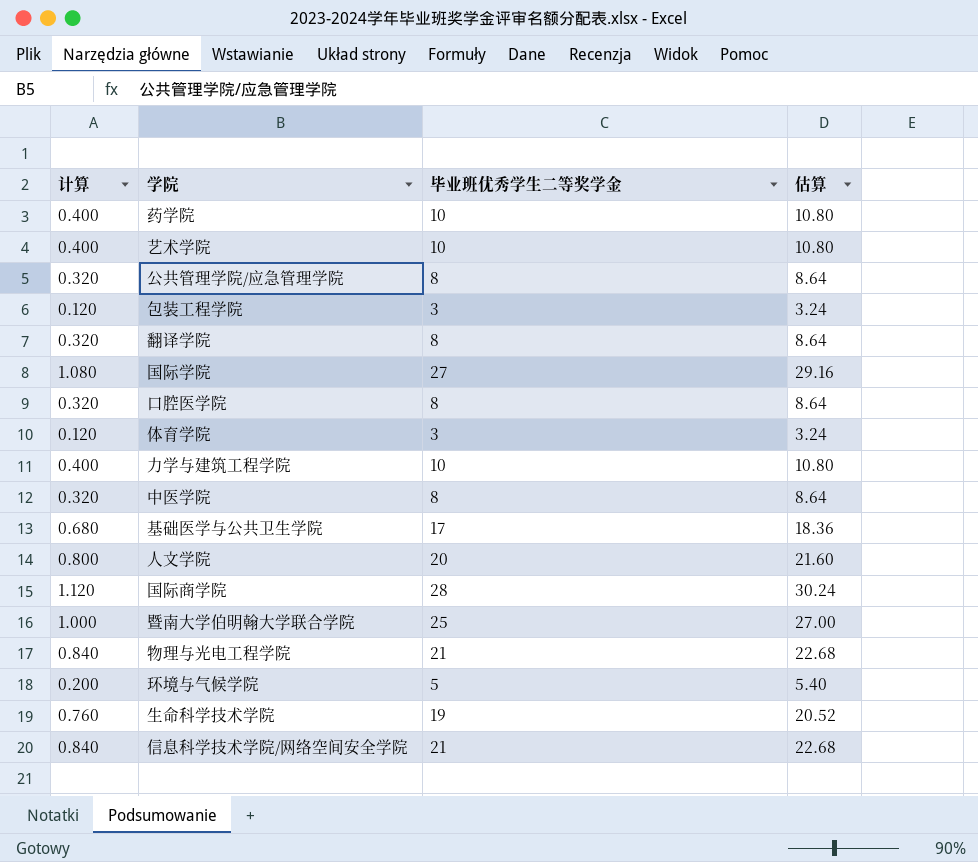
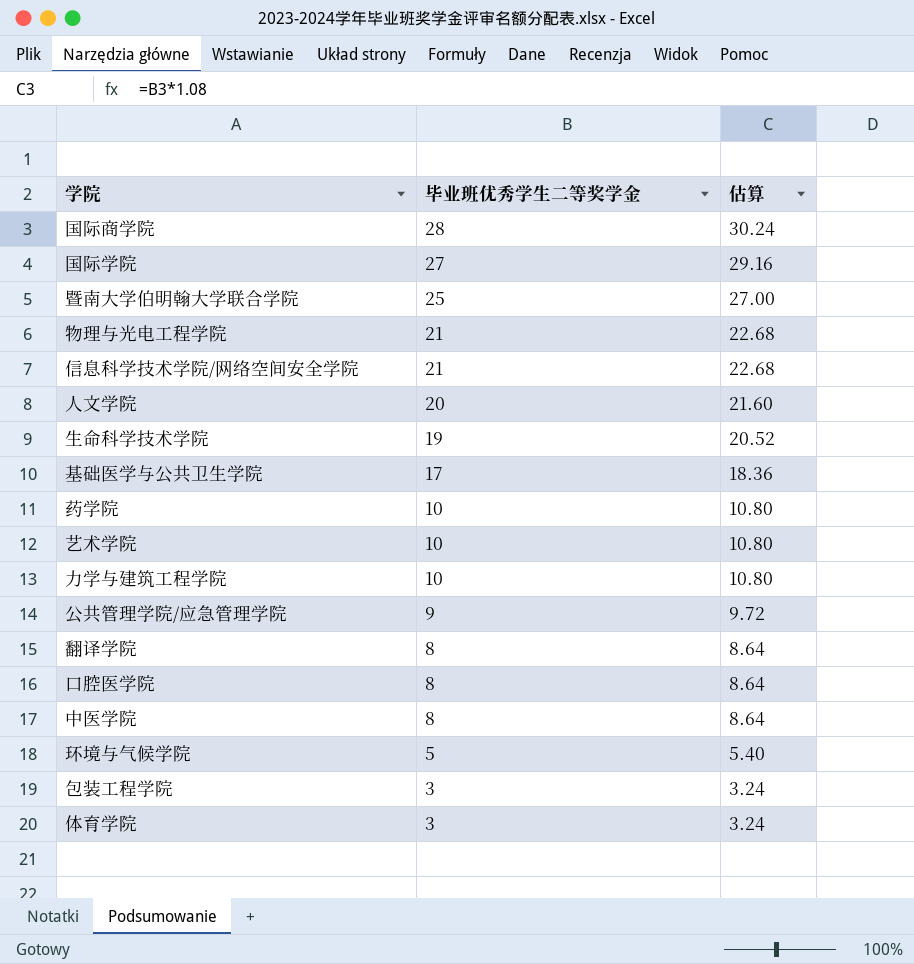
row order: none -> 毕业班优秀学生二等奖学金 descending
column 计算 | formula: [毕业班优秀学生二等奖学金] * 0.04 -> none
公共管理学院/应急管理学院 | 毕业班优秀学生二等奖学金: 8 -> 9
公共管理学院/应急管理学院 | 估算: 8.64 -> 9.72

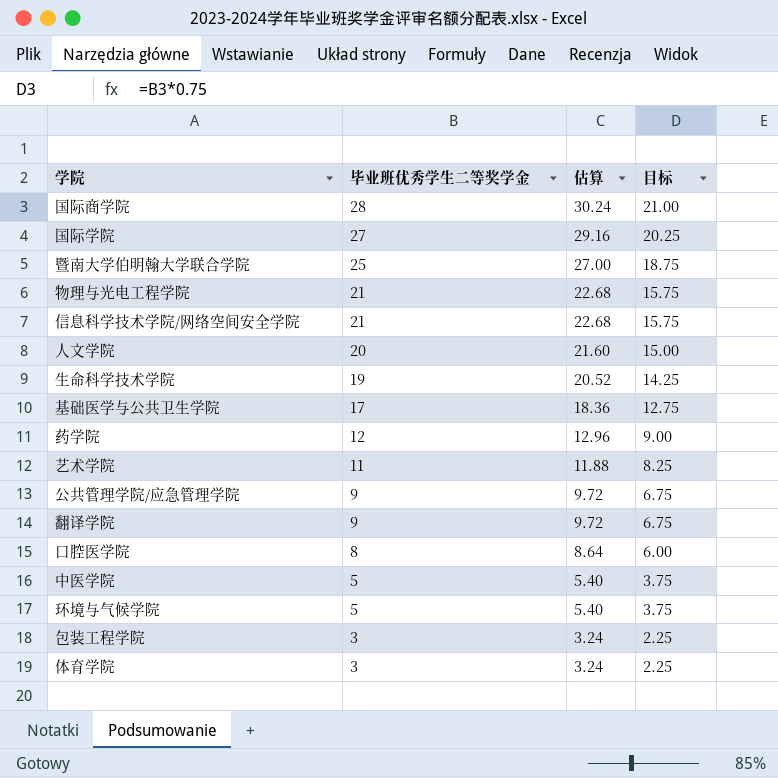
column 目标 | formula: none -> [毕业班优秀学生二等奖学金] * 0.75
row 力学与建筑工程学院: 10 | 10.80 -> none
药学院 | 毕业班优秀学生二等奖学金: 10 -> 12
药学院 | 估算: 10.80 -> 12.96
艺术学院 | 毕业班优秀学生二等奖学金: 10 -> 11
艺术学院 | 估算: 10.80 -> 11.88
翻译学院 | 毕业班优秀学生二等奖学金: 8 -> 9
翻译学院 | 估算: 8.64 -> 9.72
中医学院 | 毕业班优秀学生二等奖学金: 8 -> 5
中医学院 | 估算: 8.64 -> 5.40

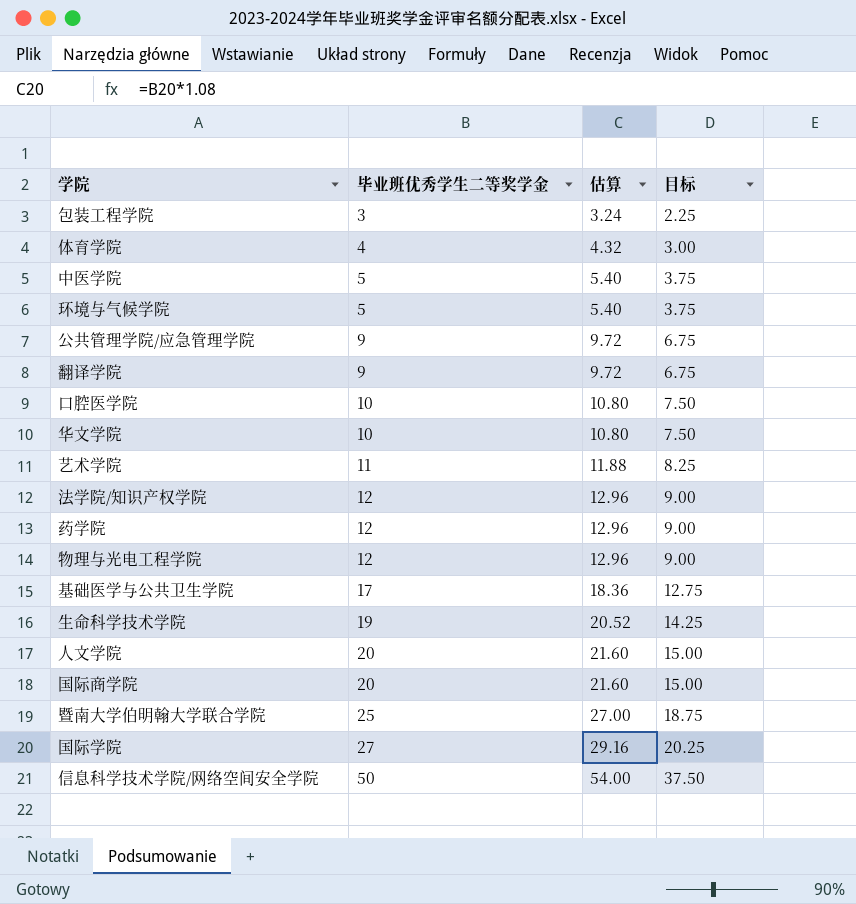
row order: 毕业班优秀学生二等奖学金 descending -> 毕业班优秀学生二等奖学金 ascending
体育学院 | 毕业班优秀学生二等奖学金: 3 -> 4
体育学院 | 估算: 3.24 -> 4.32
体育学院 | 目标: 2.25 -> 3.00
口腔医学院 | 毕业班优秀学生二等奖学金: 8 -> 10
口腔医学院 | 估算: 8.64 -> 10.80
口腔医学院 | 目标: 6.00 -> 7.50
row 华文学院: none -> 10 | 10.80 | 7.50
row 法学院/知识产权学院: none -> 12 | 12.96 | 9.00
物理与光电工程学院 | 毕业班优秀学生二等奖学金: 21 -> 12
物理与光电工程学院 | 估算: 22.68 -> 12.96
物理与光电工程学院 | 目标: 15.75 -> 9.00
国际商学院 | 毕业班优秀学生二等奖学金: 28 -> 20
国际商学院 | 估算: 30.24 -> 21.60
国际商学院 | 目标: 21.00 -> 15.00
信息科学技术学院/网络空间安全学院 | 毕业班优秀学生二等奖学金: 21 -> 50
信息科学技术学院/网络空间安全学院 | 估算: 22.68 -> 54.00
信息科学技术学院/网络空间安全学院 | 目标: 15.75 -> 37.50

